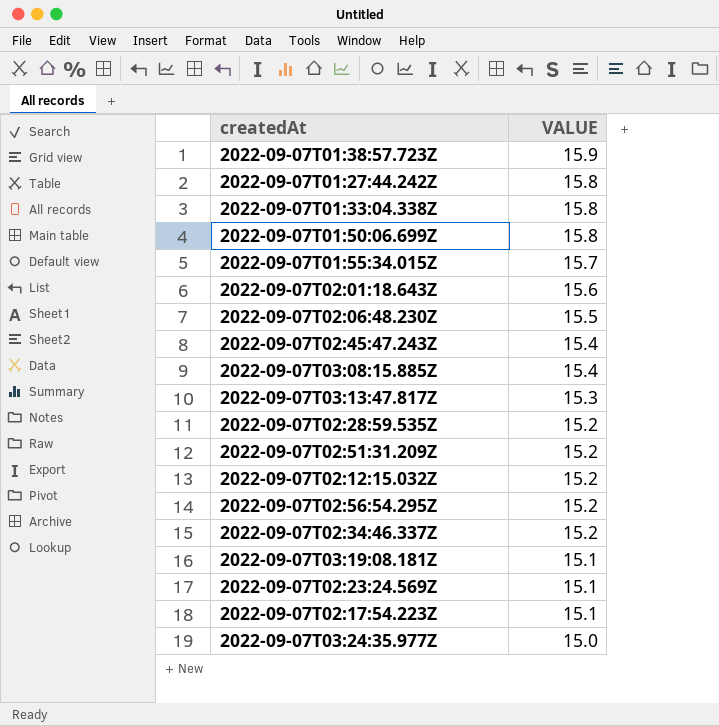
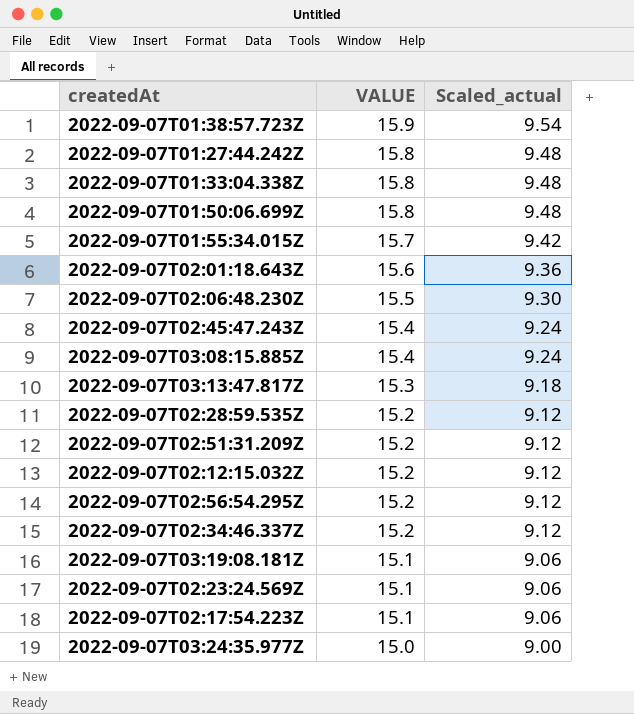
column Scaled_actual | formula: none -> [VALUE] * 0.6

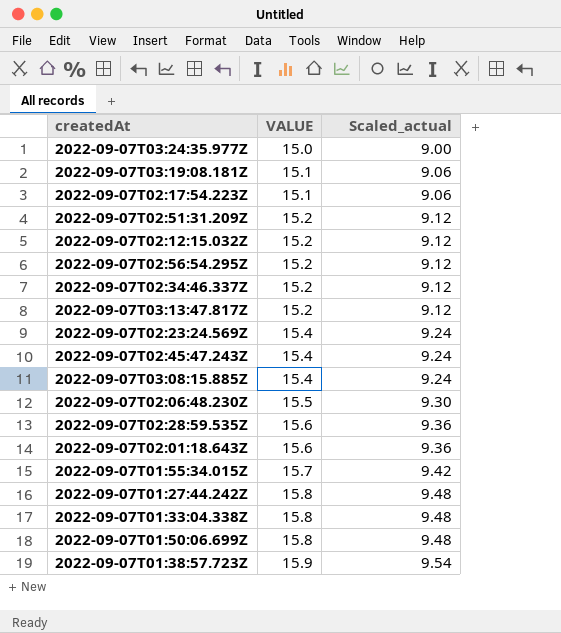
row order: VALUE descending -> VALUE ascending
2022-09-07T03:13:47.817Z | VALUE: 15.3 -> 15.2
2022-09-07T03:13:47.817Z | Scaled_actual: 9.18 -> 9.12
2022-09-07T02:23:24.569Z | VALUE: 15.1 -> 15.4
2022-09-07T02:23:24.569Z | Scaled_actual: 9.06 -> 9.24
2022-09-07T02:28:59.535Z | VALUE: 15.2 -> 15.6
2022-09-07T02:28:59.535Z | Scaled_actual: 9.12 -> 9.36

